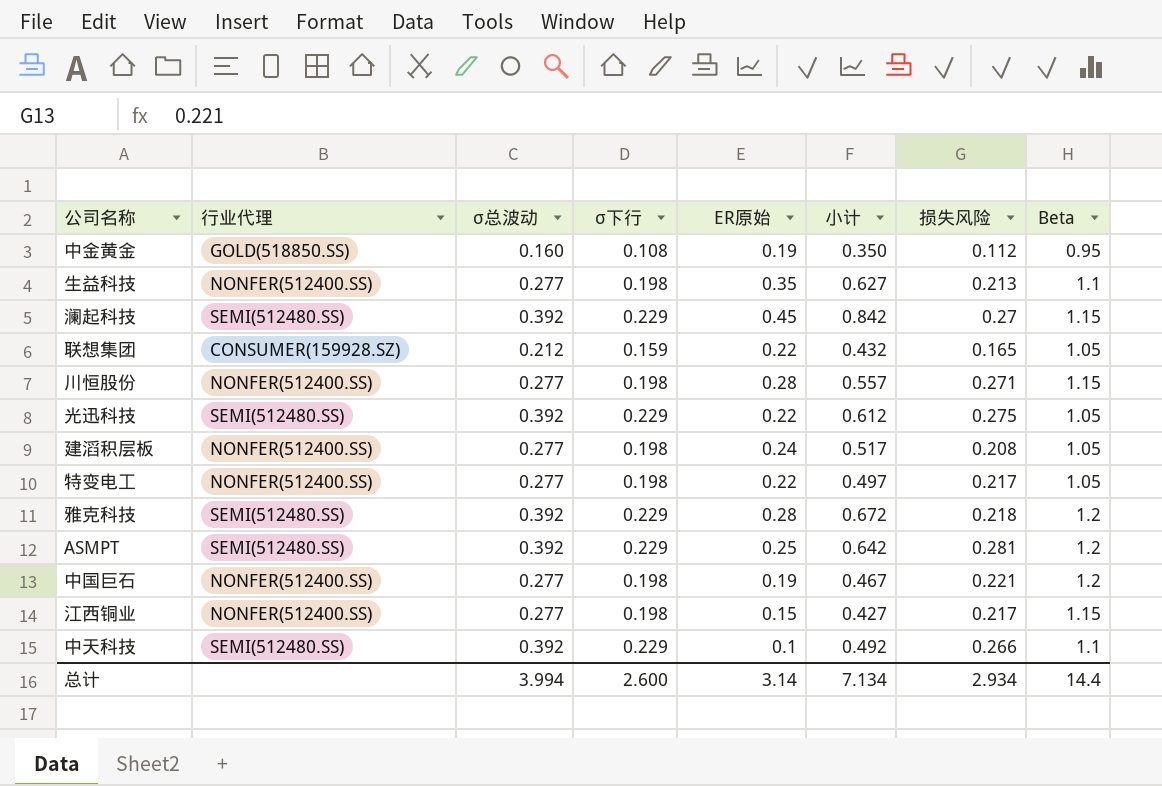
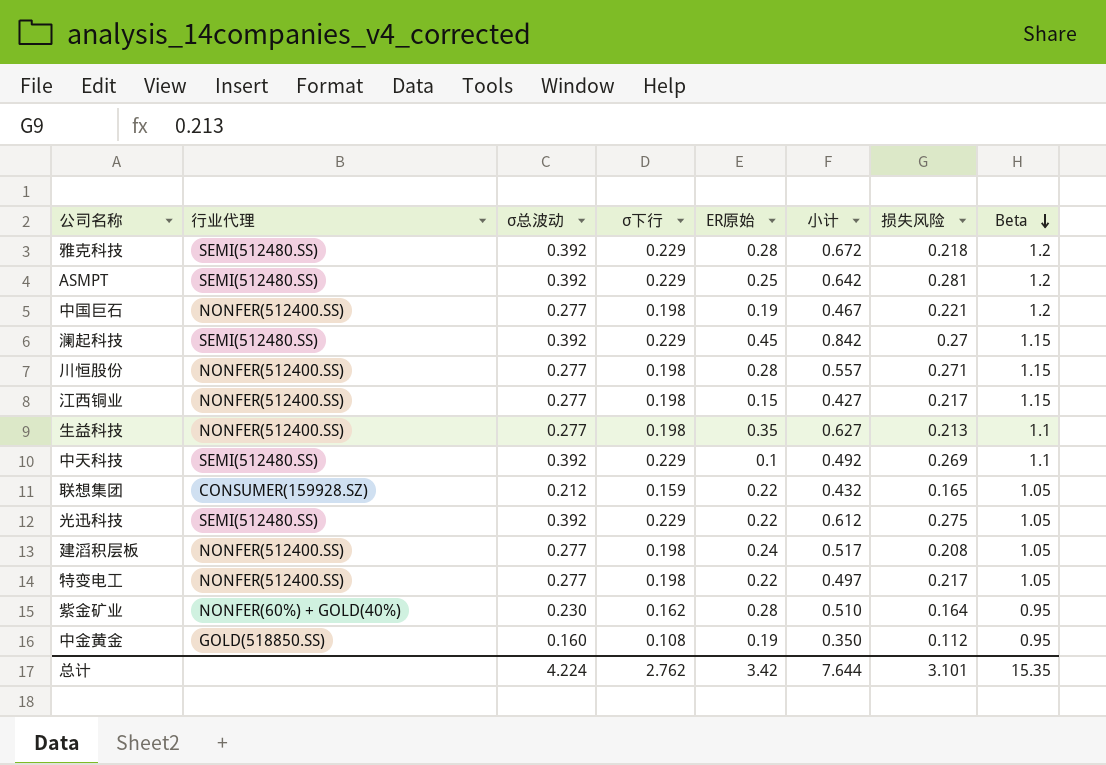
row order: none -> Beta descending
中天科技 | 损失风险: 0.266 -> 0.269
row 紫金矿业: none -> NONFER(60%) + GOLD(40%) | 0.230 | 0.162 | 0.28 | 0.510 | 0.164 | 0.95
总计 | σ总波动: 3.994 -> 4.224
总计 | σ下行: 2.600 -> 2.762
总计 | ER原始: 3.14 -> 3.42
总计 | 小计: 7.134 -> 7.644
总计 | 损失风险: 2.934 -> 3.101
总计 | Beta: 14.4 -> 15.35

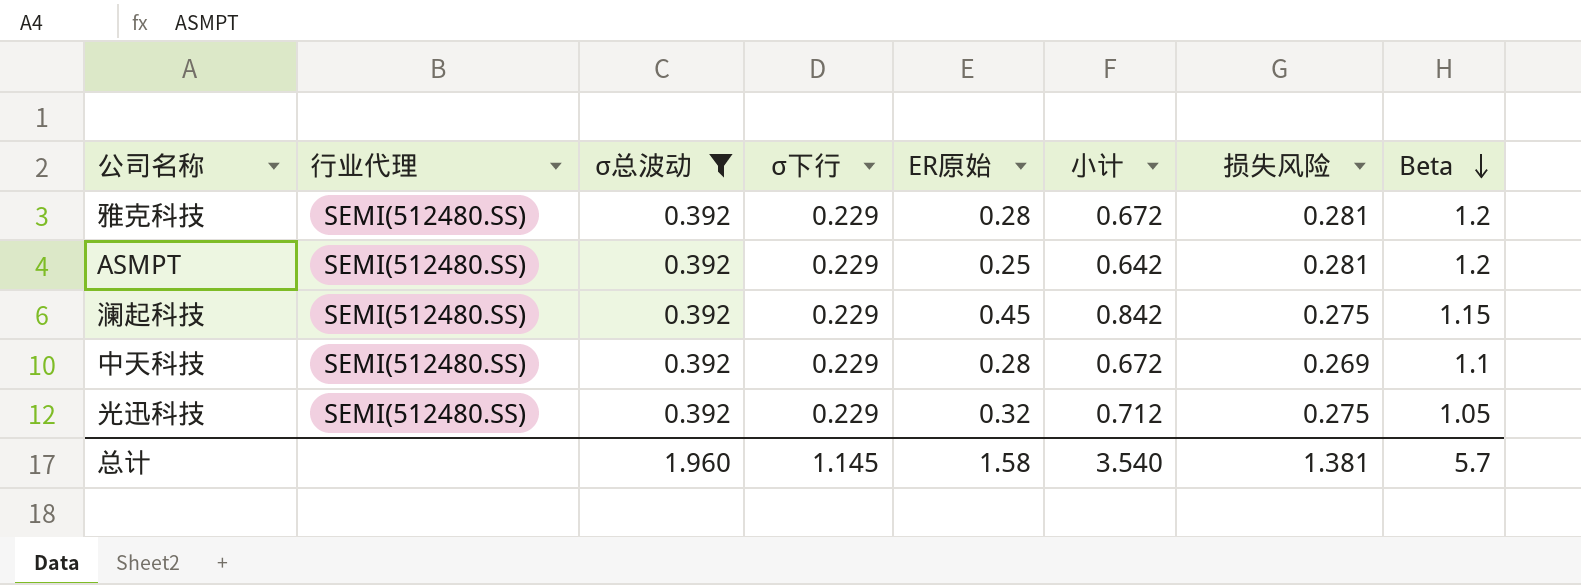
filter: none -> σ总波动 = 0.392
雅克科技 | 损失风险: 0.218 -> 0.281
澜起科技 | 损失风险: 0.27 -> 0.275
中天科技 | ER原始: 0.1 -> 0.28
中天科技 | 小计: 0.492 -> 0.672
光迅科技 | ER原始: 0.22 -> 0.32
光迅科技 | 小计: 0.612 -> 0.712
总计 | σ总波动: 4.224 -> 1.960
总计 | σ下行: 2.762 -> 1.145
总计 | ER原始: 3.42 -> 1.58
总计 | 小计: 7.644 -> 3.540
总计 | 损失风险: 3.101 -> 1.381
总计 | Beta: 15.35 -> 5.7

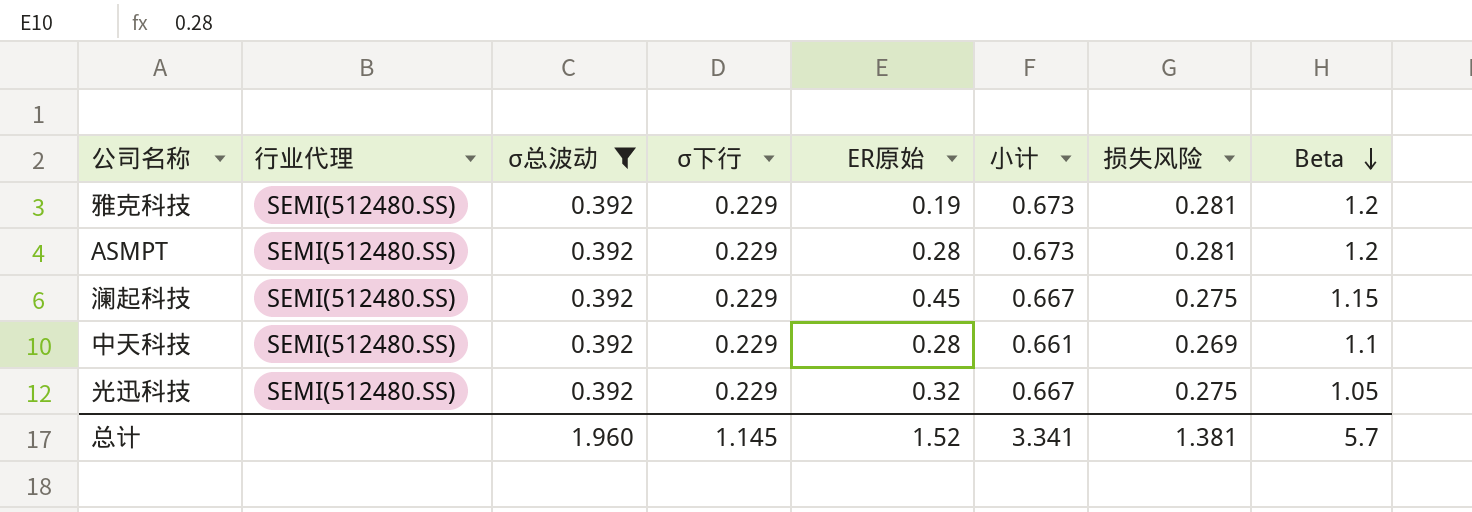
column 小计 | formula: [σ总波动] + [ER原始] -> [σ总波动] + [损失风险]
雅克科技 | ER原始: 0.28 -> 0.19
ASMPT | ER原始: 0.25 -> 0.28
总计 | ER原始: 1.58 -> 1.52
总计 | 小计: 3.540 -> 3.341

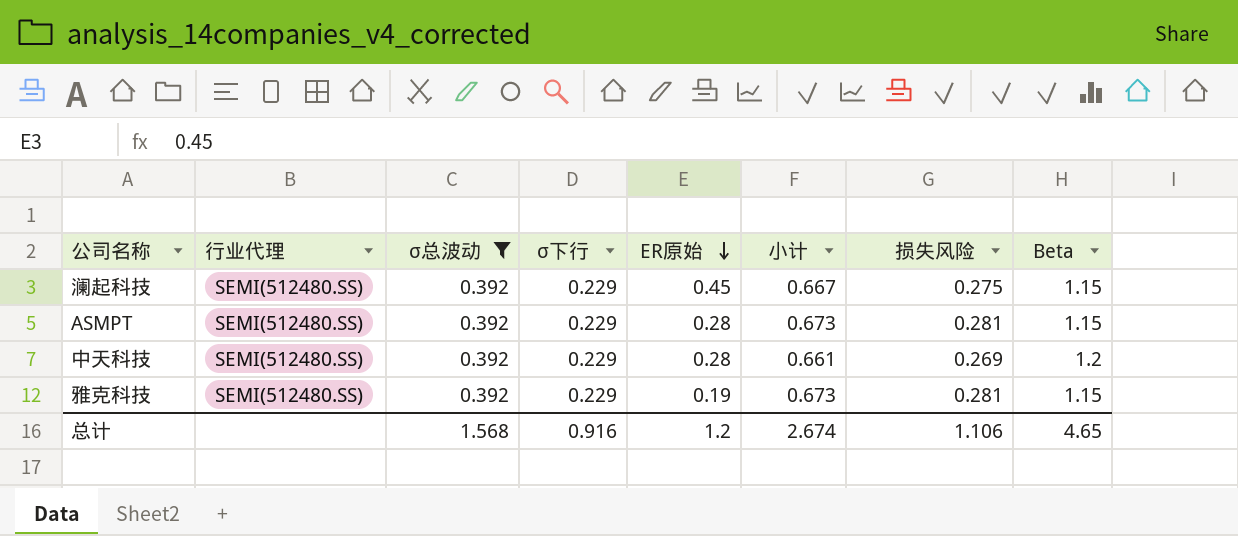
row order: Beta descending -> ER原始 descending
row 光迅科技: SEMI(512480.SS) | 0.392 | 0.229 | 0.32 | 0.667 | 0.275 | 1.05 -> none
ASMPT | Beta: 1.2 -> 1.15
中天科技 | Beta: 1.1 -> 1.2
雅克科技 | Beta: 1.2 -> 1.15
总计 | σ总波动: 1.960 -> 1.568
总计 | σ下行: 1.145 -> 0.916
总计 | ER原始: 1.52 -> 1.2
总计 | 小计: 3.341 -> 2.674
总计 | 损失风险: 1.381 -> 1.106
总计 | Beta: 5.7 -> 4.65

